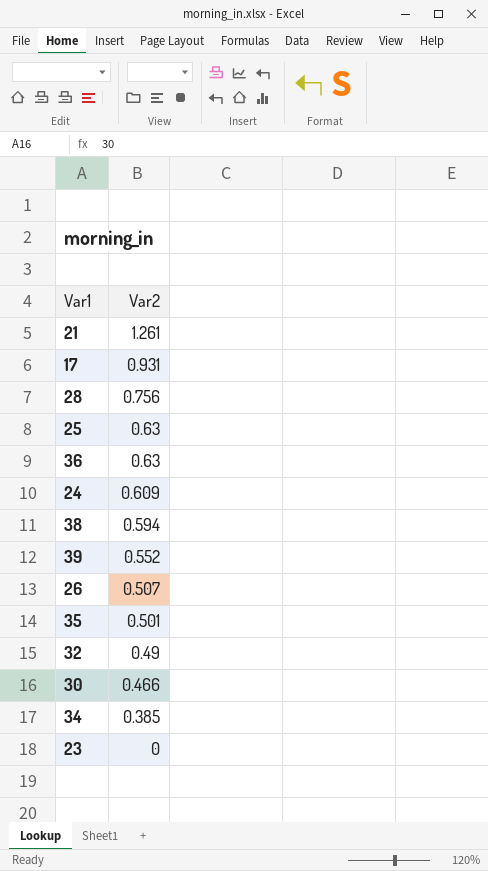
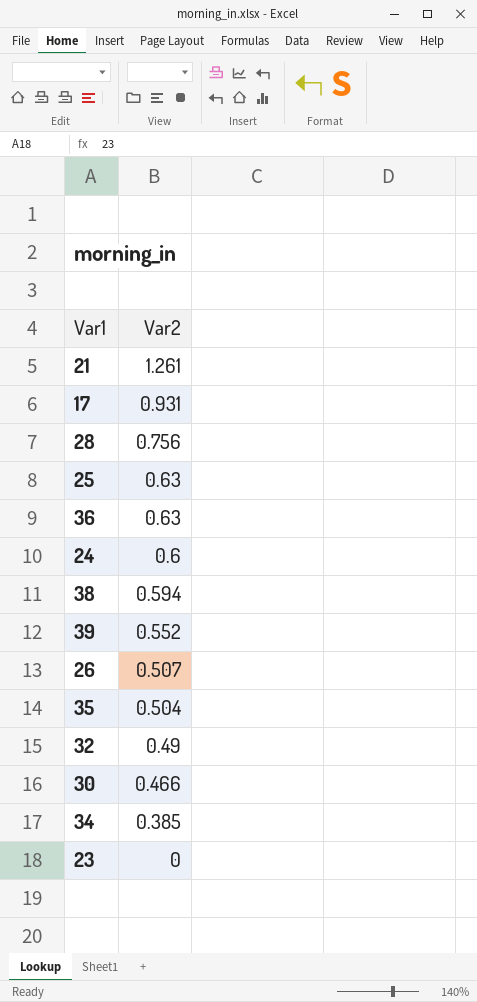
24 | Var2: 0.609 -> 0.6
35 | Var2: 0.501 -> 0.504

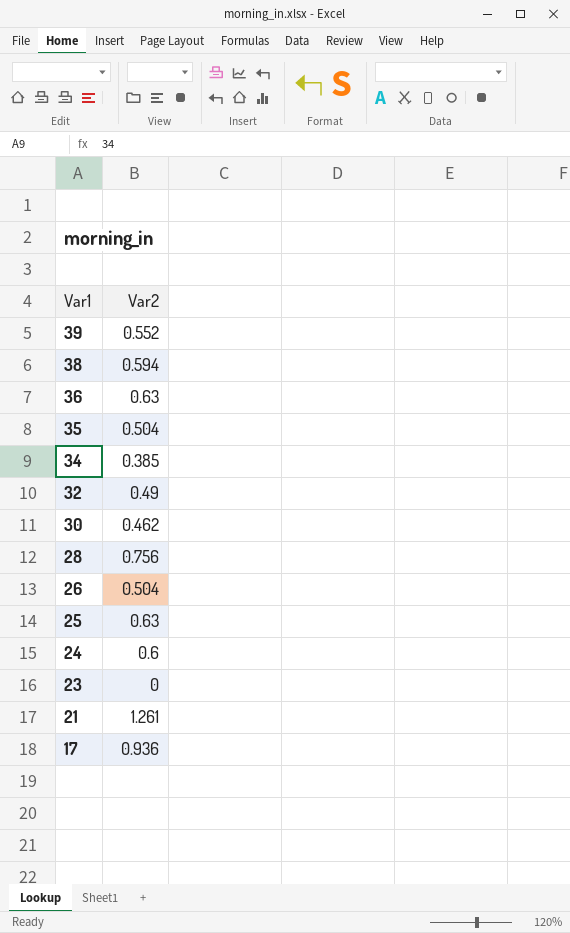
row order: Var2 descending -> Var1 descending
30 | Var2: 0.466 -> 0.462
26 | Var2: 0.507 -> 0.504
17 | Var2: 0.931 -> 0.936

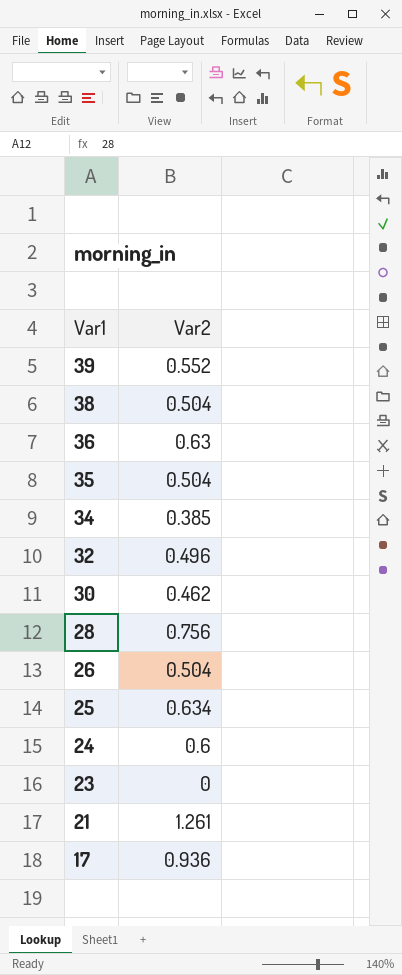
38 | Var2: 0.594 -> 0.504
32 | Var2: 0.49 -> 0.496
25 | Var2: 0.63 -> 0.634

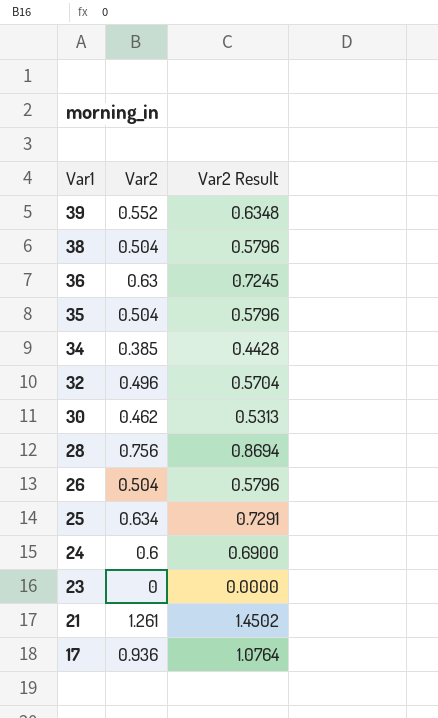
column Var2 Result | formula: none -> [Var2] * 1.15

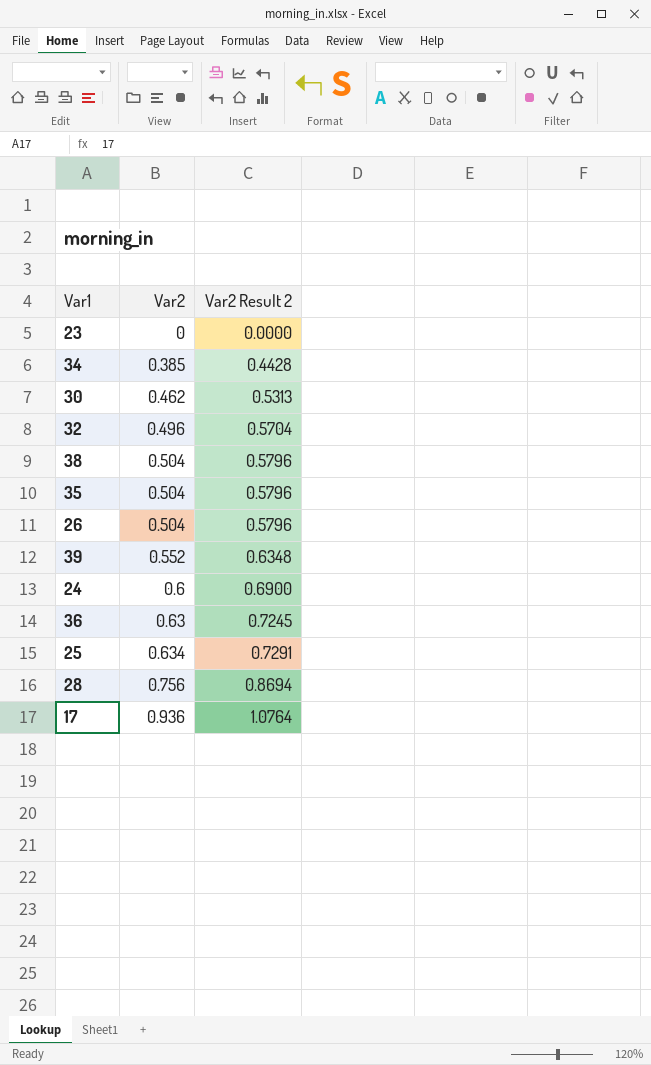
row order: Var1 descending -> Var2 ascending
column name: Var2 Result -> Var2 Result 2
row 21: 1.261 | 1.4502 -> none

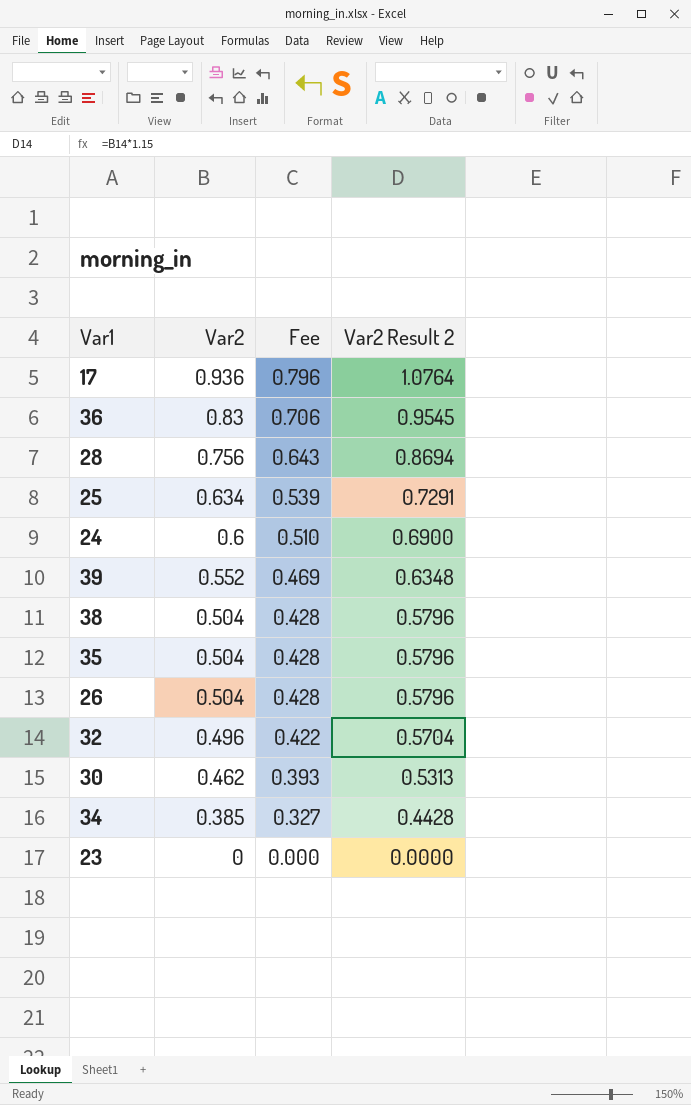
row order: Var2 ascending -> Var2 descending
column Fee | formula: none -> [Var2] * 0.85
36 | Var2: 0.63 -> 0.83
36 | Var2 Result 2: 0.7245 -> 0.9545

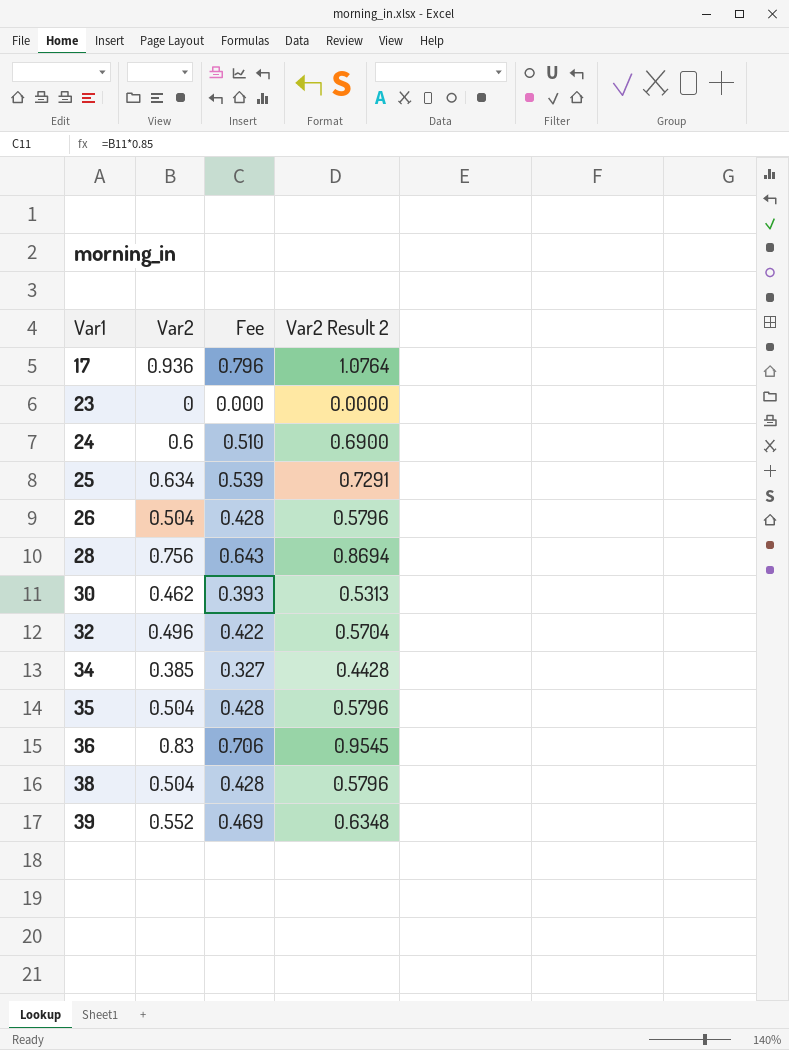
row order: Var2 descending -> Var1 ascending

